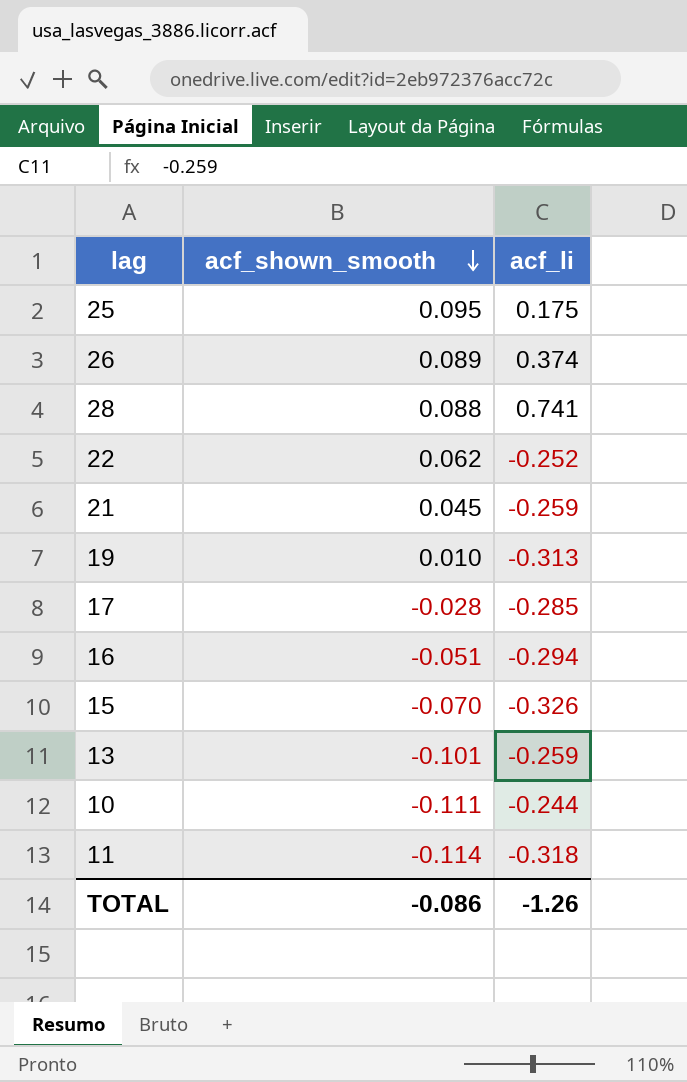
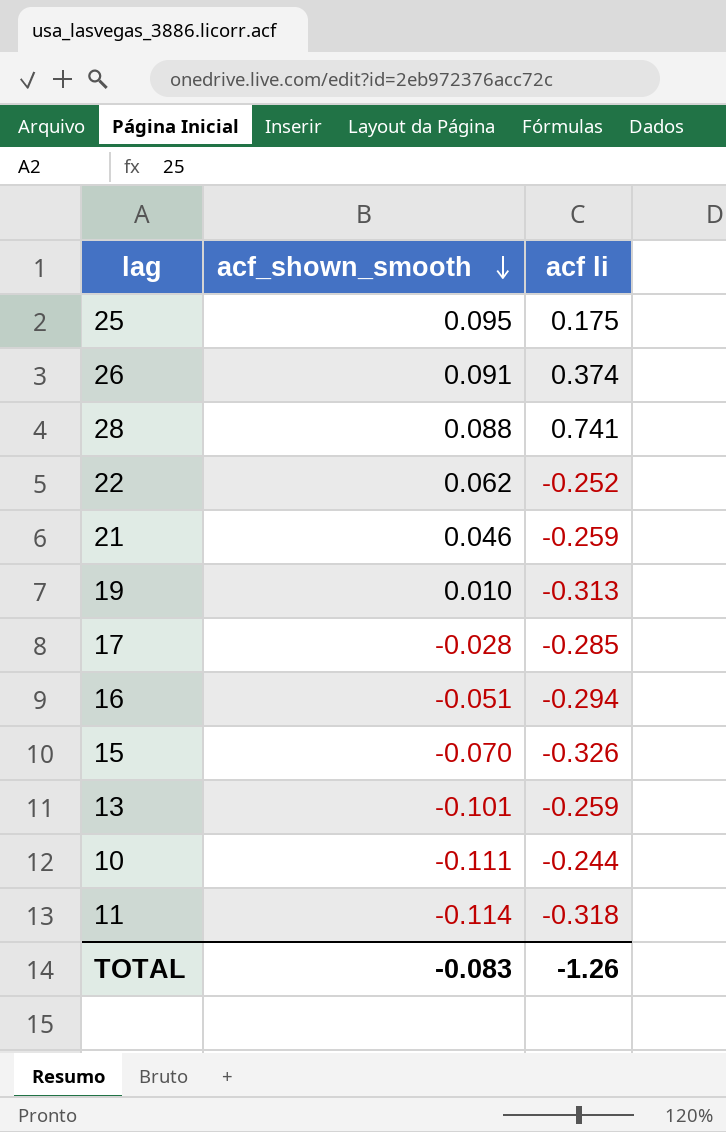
column name: acf_li -> acf li
26 | acf_shown_smooth: 0.089 -> 0.091
21 | acf_shown_smooth: 0.045 -> 0.046
TOTAL | acf_shown_smooth: -0.086 -> -0.083

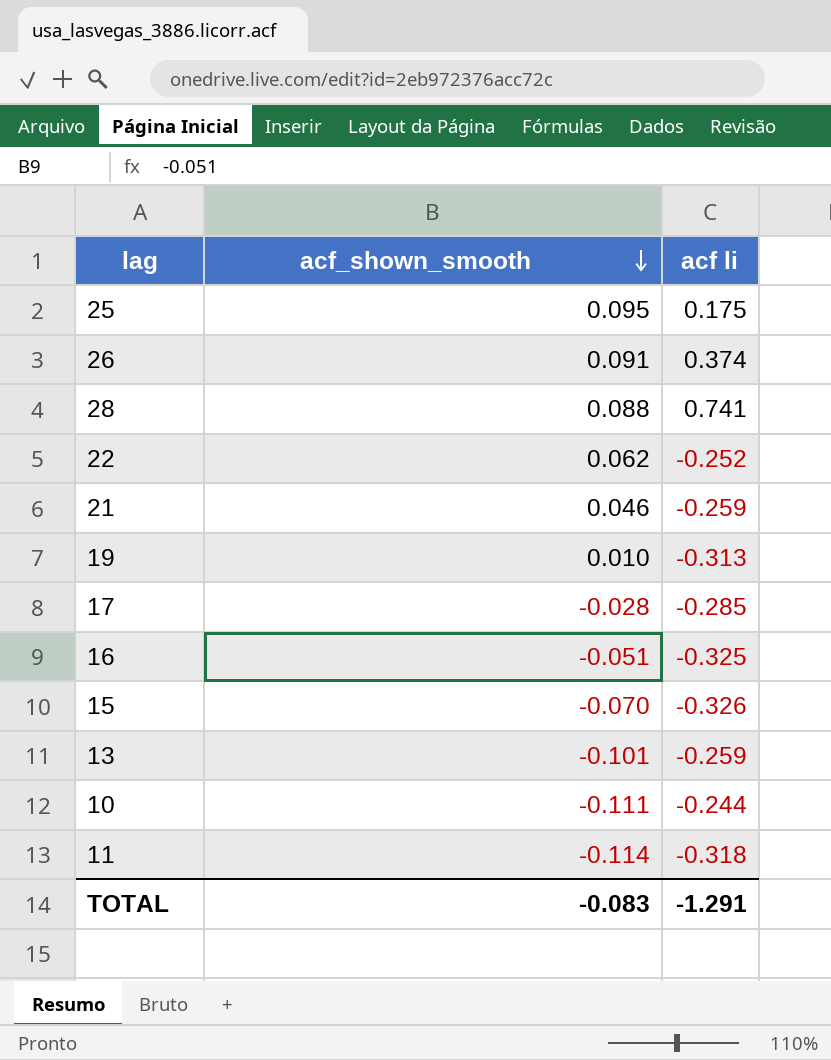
16 | acf li: -0.294 -> -0.325
TOTAL | acf li: -1.26 -> -1.291

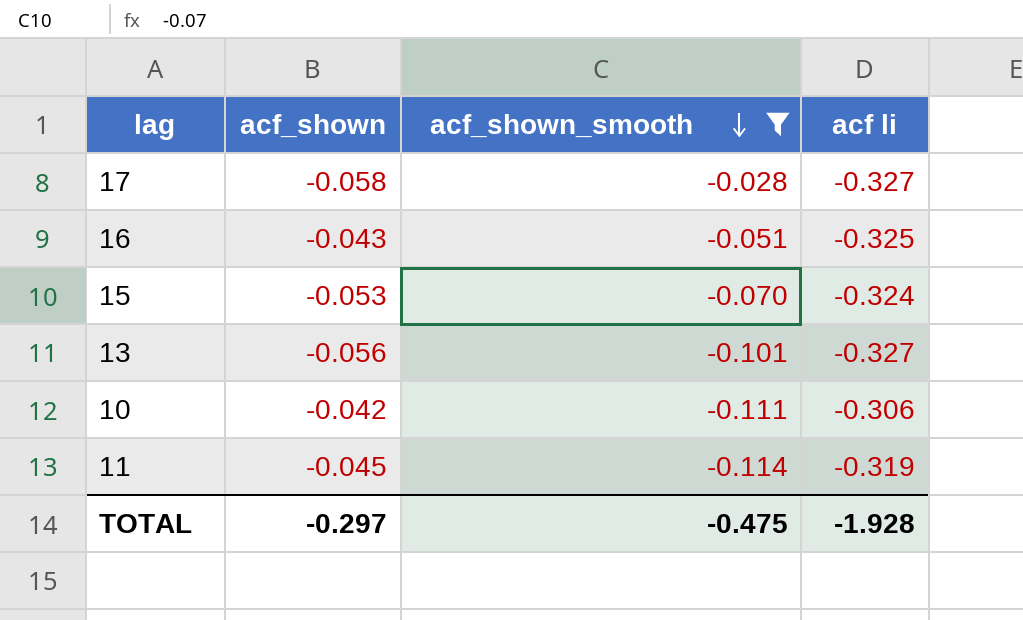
filter: none -> acf_shown_smooth <= -0.028
column acf_shown | position: none -> 2
17 | acf li: -0.285 -> -0.327
15 | acf li: -0.326 -> -0.324
13 | acf li: -0.259 -> -0.327
10 | acf li: -0.244 -> -0.306
11 | acf li: -0.318 -> -0.319
TOTAL | acf_shown_smooth: -0.083 -> -0.475
TOTAL | acf li: -1.291 -> -1.928

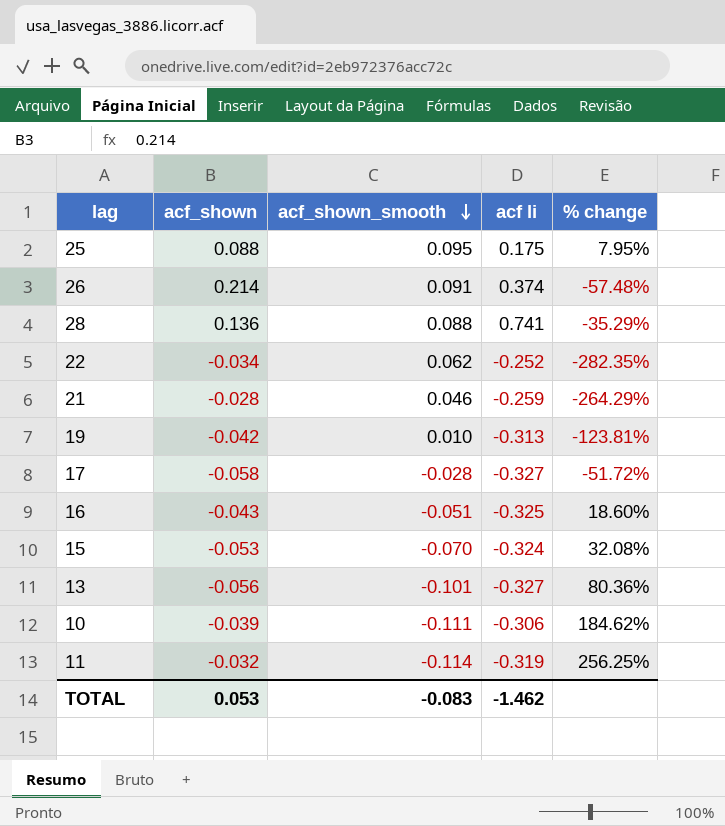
filter: acf_shown_smooth <= -0.028 -> none
column % change | formula: none -> ([acf_shown_smooth] - [acf_shown]) / [acf_shown]
10 | acf_shown: -0.042 -> -0.039
11 | acf_shown: -0.045 -> -0.032
TOTAL | acf_shown: -0.297 -> 0.053
TOTAL | acf_shown_smooth: -0.475 -> -0.083
TOTAL | acf li: -1.928 -> -1.462

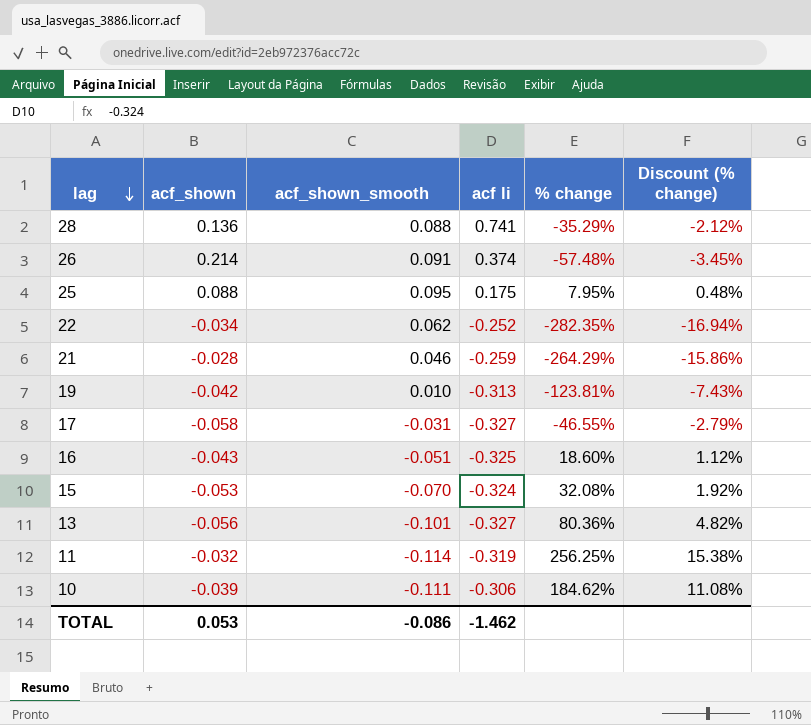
row order: acf_shown_smooth descending -> lag descending
column Discount (% change) | formula: none -> [% change] * 0.06
17 | acf_shown_smooth: -0.028 -> -0.031
17 | % change: -51.72% -> -46.55%
TOTAL | acf_shown_smooth: -0.083 -> -0.086

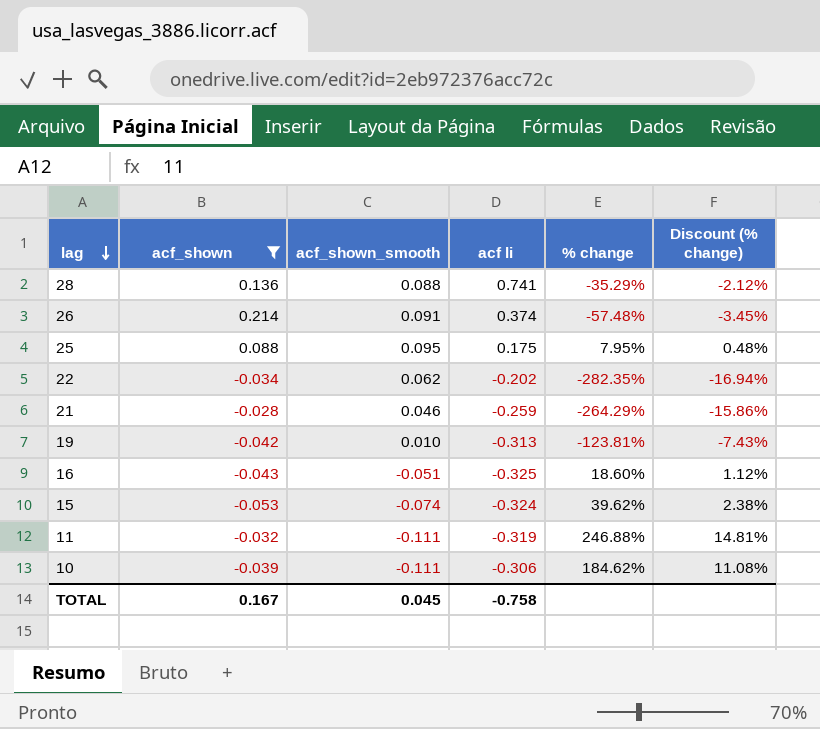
filter: none -> acf_shown >= -0.053
22 | acf li: -0.252 -> -0.202
15 | acf_shown_smooth: -0.070 -> -0.074
15 | % change: 32.08% -> 39.62%
15 | Discount (% change): 1.92% -> 2.38%
11 | acf_shown_smooth: -0.114 -> -0.111
11 | % change: 256.25% -> 246.88%
11 | Discount (% change): 15.38% -> 14.81%
TOTAL | acf_shown: 0.053 -> 0.167
TOTAL | acf_shown_smooth: -0.086 -> 0.045
TOTAL | acf li: -1.462 -> -0.758

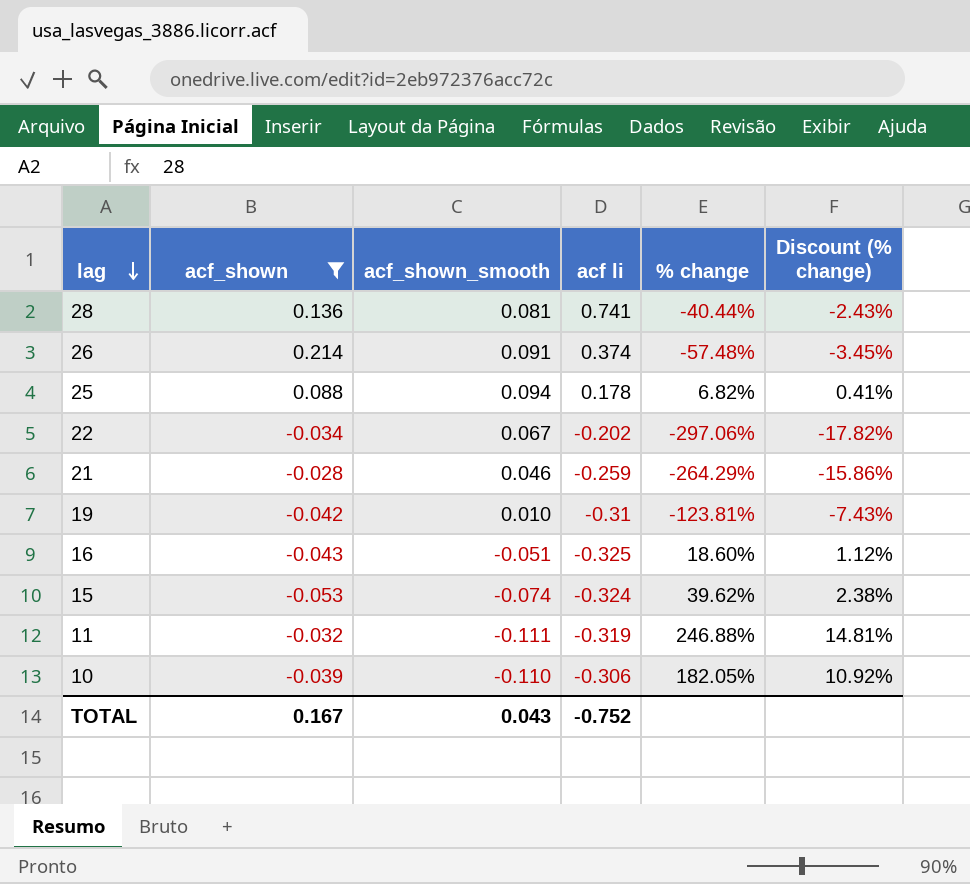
28 | acf_shown_smooth: 0.088 -> 0.081
28 | % change: -35.29% -> -40.44%
28 | Discount (% change): -2.12% -> -2.43%
25 | acf_shown_smooth: 0.095 -> 0.094
25 | acf li: 0.175 -> 0.178
25 | % change: 7.95% -> 6.82%
25 | Discount (% change): 0.48% -> 0.41%
22 | acf_shown_smooth: 0.062 -> 0.067
22 | % change: -282.35% -> -297.06%
22 | Discount (% change): -16.94% -> -17.82%
19 | acf li: -0.313 -> -0.31
10 | acf_shown_smooth: -0.111 -> -0.110
10 | % change: 184.62% -> 182.05%
10 | Discount (% change): 11.08% -> 10.92%
TOTAL | acf_shown_smooth: 0.045 -> 0.043
TOTAL | acf li: -0.758 -> -0.752

